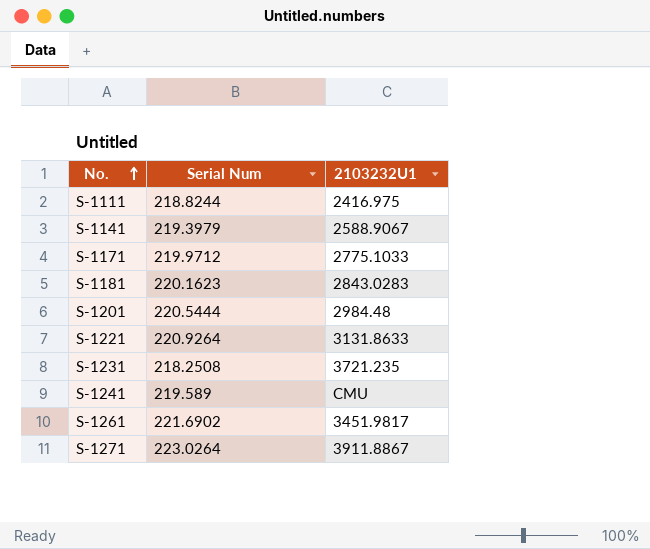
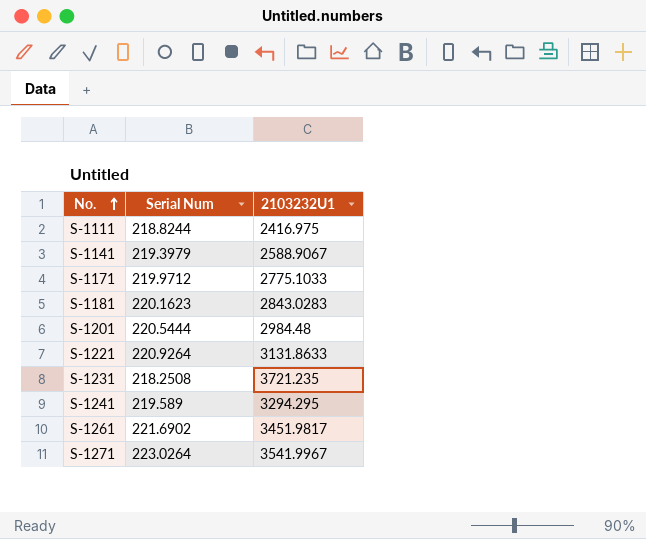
S-1241 | 2103232U1: CMU -> 3294.295
S-1271 | 2103232U1: 3911.8867 -> 3541.9967

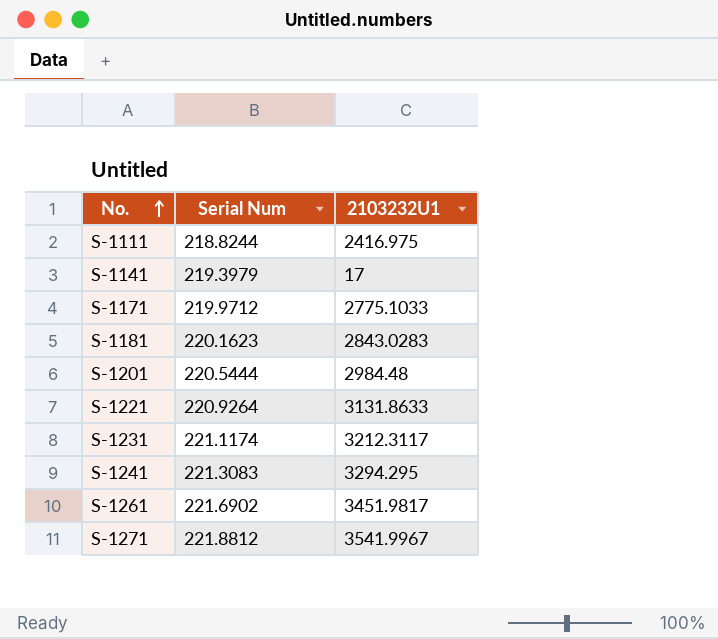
S-1141 | 2103232U1: 2588.9067 -> 17
S-1231 | Serial Num: 218.2508 -> 221.1174
S-1231 | 2103232U1: 3721.235 -> 3212.3117
S-1241 | Serial Num: 219.589 -> 221.3083
S-1271 | Serial Num: 223.0264 -> 221.8812

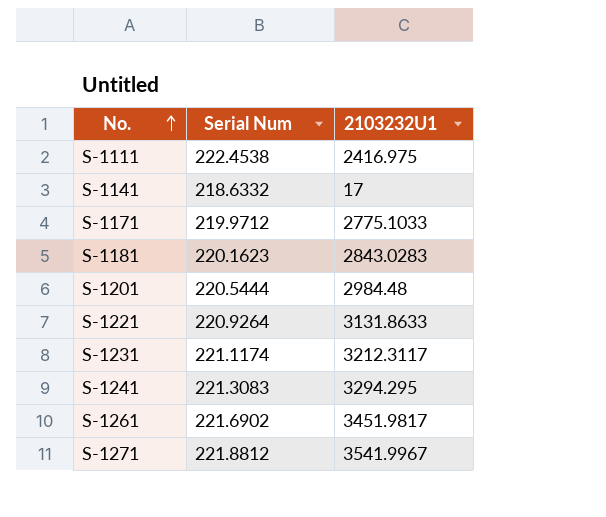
S-1111 | Serial Num: 218.8244 -> 222.4538
S-1141 | Serial Num: 219.3979 -> 218.6332

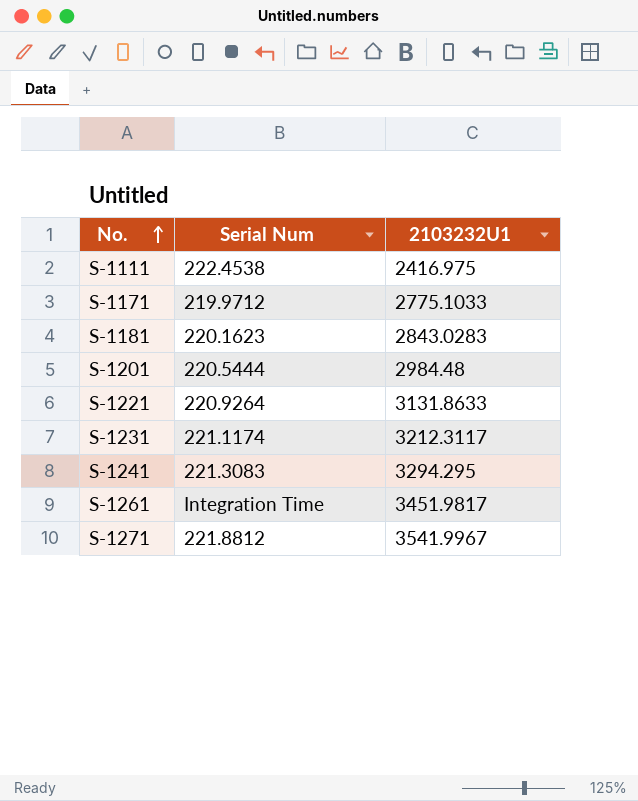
row S-1141: 218.6332 | 17 -> none
S-1261 | Serial Num: 221.6902 -> Integration Time

